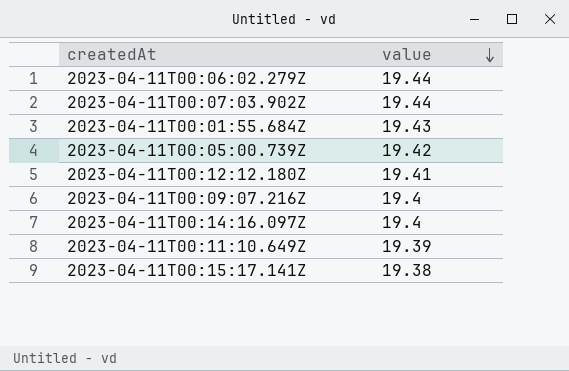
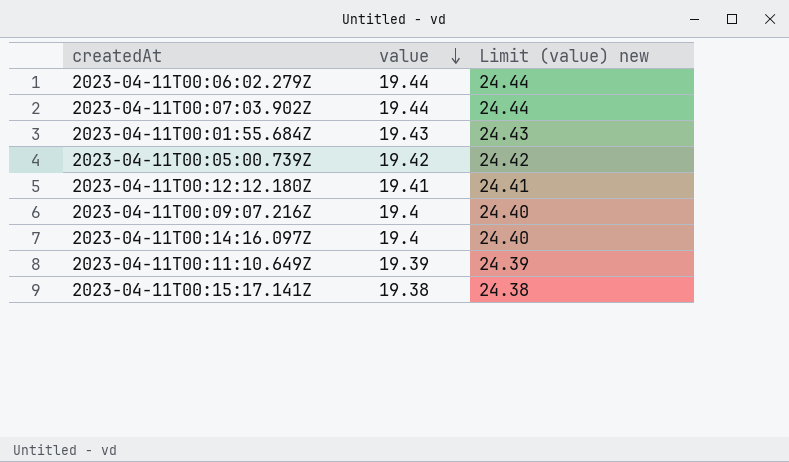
column Limit (value) new | formula: none -> [value] + 5

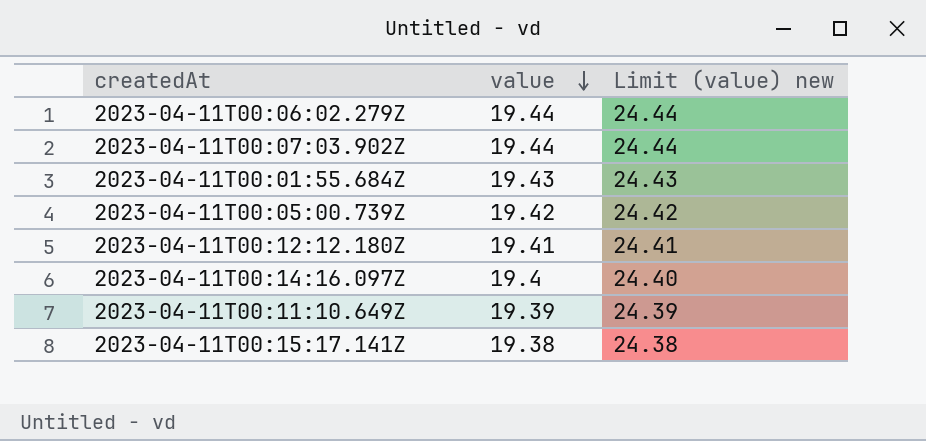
row 2023-04-11T00:09:07.216Z: 19.4 | 24.40 -> none

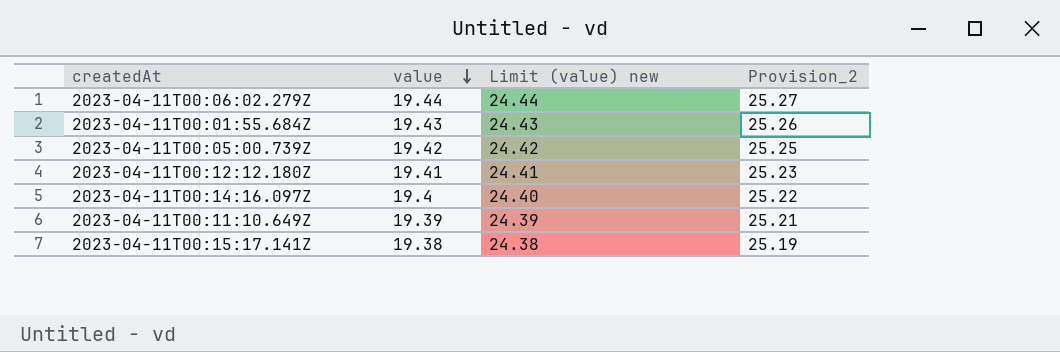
column Provision_2 | formula: none -> [value] * 1.3
row 2023-04-11T00:07:03.902Z: 19.44 | 24.44 -> none

